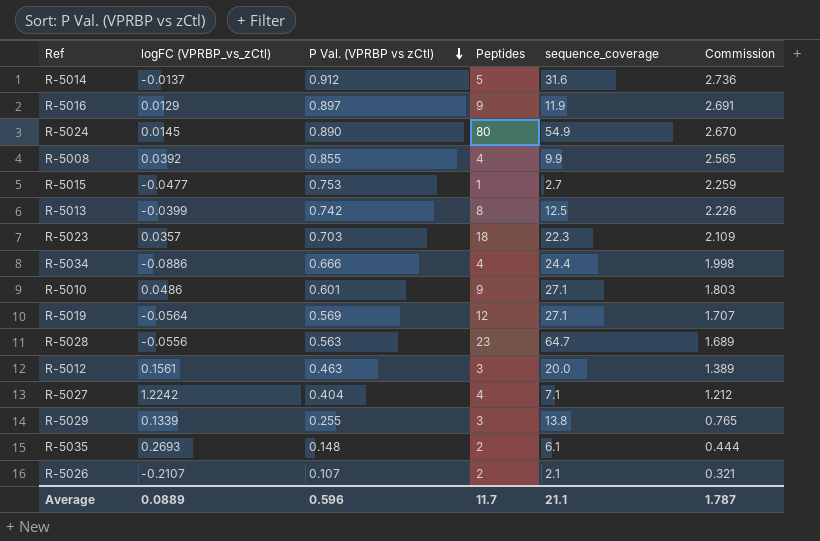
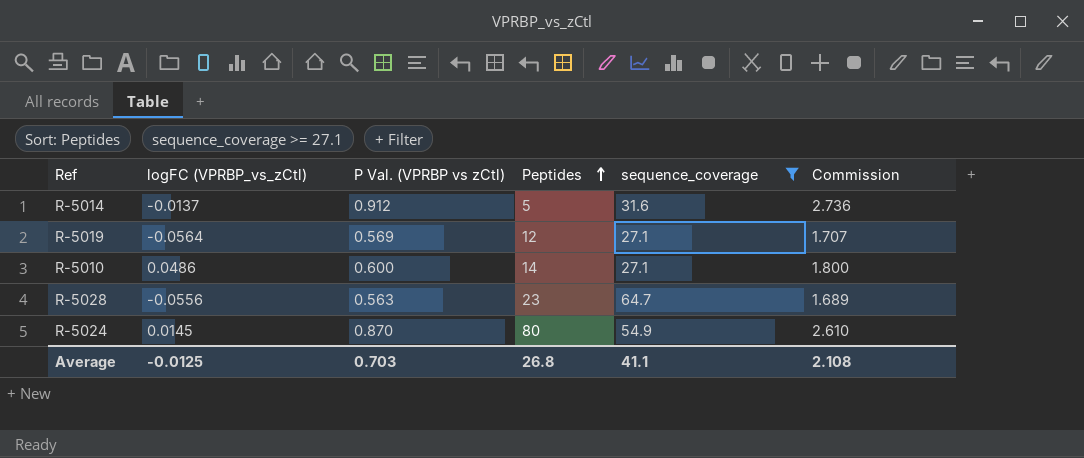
filter: none -> sequence_coverage >= 27.1
row order: P Val. (VPRBP vs zCtl) descending -> Peptides ascending
R-5010 | P Val. (VPRBP vs zCtl): 0.601 -> 0.600
R-5010 | Peptides: 9 -> 14
R-5010 | Commission: 1.803 -> 1.800
R-5024 | P Val. (VPRBP vs zCtl): 0.890 -> 0.870
R-5024 | Commission: 2.670 -> 2.610
Average | logFC (VPRBP_vs_zCtl): 0.0889 -> -0.0125
Average | P Val. (VPRBP vs zCtl): 0.596 -> 0.703
Average | Peptides: 11.7 -> 26.8
Average | sequence_coverage: 21.1 -> 41.1
Average | Commission: 1.787 -> 2.108

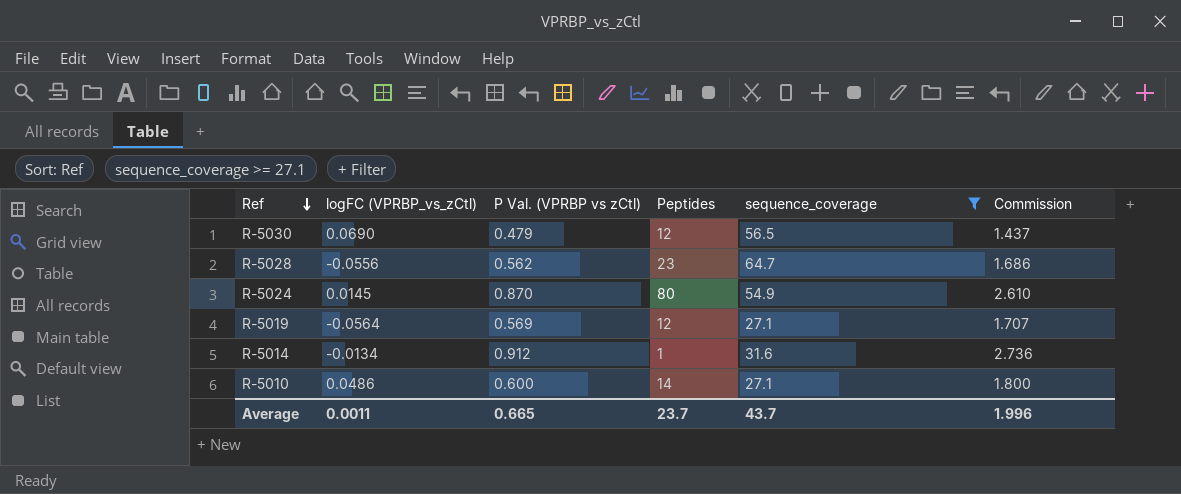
row order: Peptides ascending -> Ref descending
row R-5030: none -> 0.0690 | 0.479 | 12 | 56.5 | 1.437
R-5028 | P Val. (VPRBP vs zCtl): 0.563 -> 0.562
R-5028 | Commission: 1.689 -> 1.686
R-5014 | logFC (VPRBP_vs_zCtl): -0.0137 -> -0.0134
R-5014 | Peptides: 5 -> 1
Average | logFC (VPRBP_vs_zCtl): -0.0125 -> 0.0011
Average | P Val. (VPRBP vs zCtl): 0.703 -> 0.665
Average | Peptides: 26.8 -> 23.7
Average | sequence_coverage: 41.1 -> 43.7
Average | Commission: 2.108 -> 1.996

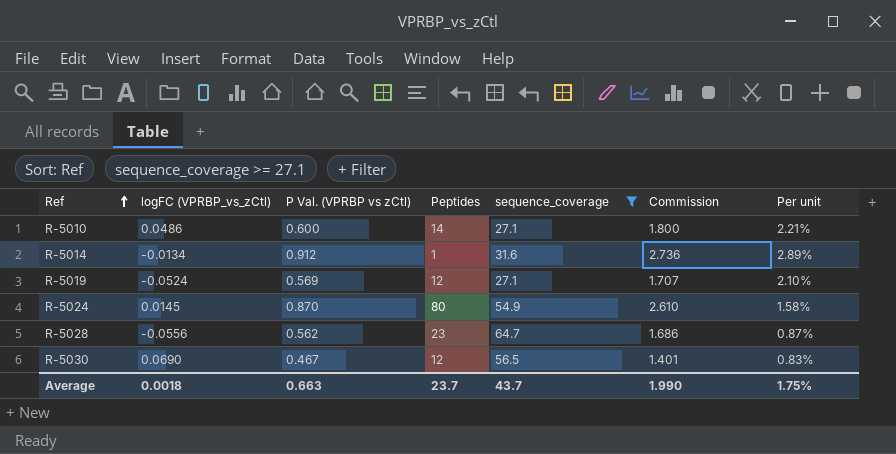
row order: Ref descending -> Ref ascending
column Per unit | formula: none -> [P Val. (VPRBP vs zCtl)] / [sequence_coverage]
R-5019 | logFC (VPRBP_vs_zCtl): -0.0564 -> -0.0524
R-5030 | P Val. (VPRBP vs zCtl): 0.479 -> 0.467
R-5030 | Commission: 1.437 -> 1.401
Average | logFC (VPRBP_vs_zCtl): 0.0011 -> 0.0018
Average | P Val. (VPRBP vs zCtl): 0.665 -> 0.663
Average | Commission: 1.996 -> 1.990

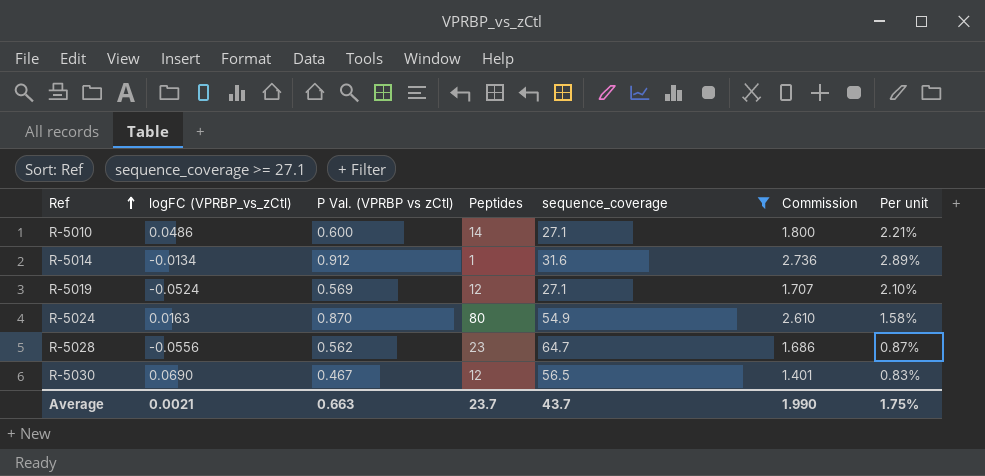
R-5024 | logFC (VPRBP_vs_zCtl): 0.0145 -> 0.0163
Average | logFC (VPRBP_vs_zCtl): 0.0018 -> 0.0021

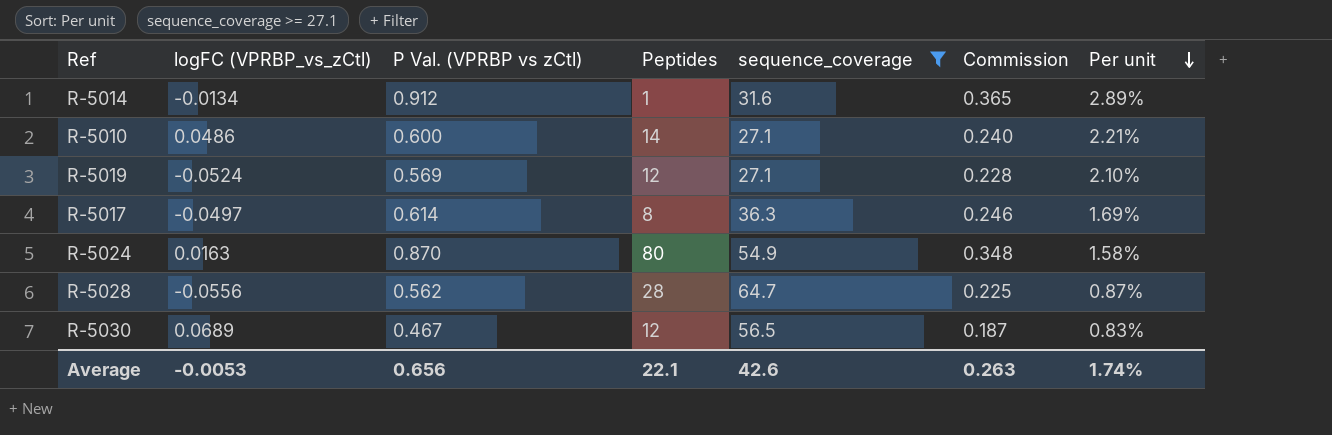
row order: Ref ascending -> Per unit descending
column Commission | formula: [P Val. (VPRBP vs zCtl)] * 3 -> [P Val. (VPRBP vs zCtl)] * 0.4
row R-5017: none -> -0.0497 | 0.614 | 8 | 36.3 | 0.246 | 1.69%
R-5028 | Peptides: 23 -> 28
R-5030 | logFC (VPRBP_vs_zCtl): 0.0690 -> 0.0689
Average | logFC (VPRBP_vs_zCtl): 0.0021 -> -0.0053
Average | P Val. (VPRBP vs zCtl): 0.663 -> 0.656
Average | Peptides: 23.7 -> 22.1
Average | sequence_coverage: 43.7 -> 42.6
Average | Commission: 1.990 -> 0.263
Average | Per unit: 1.75% -> 1.74%

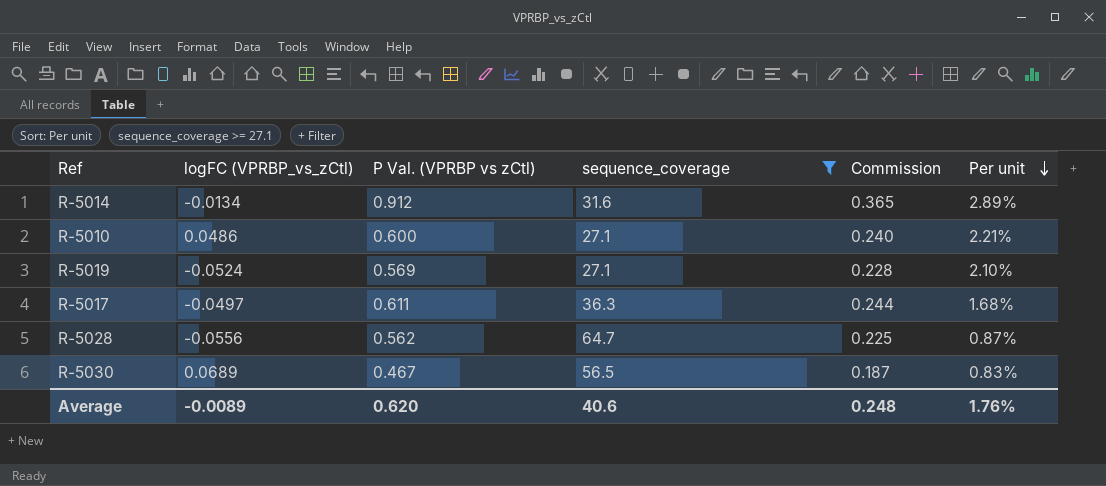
column Peptides | position: 4 -> none
row R-5024: 0.0163 | 0.870 | 80 | 54.9 | 0.348 | 1.58% -> none
R-5017 | P Val. (VPRBP vs zCtl): 0.614 -> 0.611
R-5017 | Commission: 0.246 -> 0.244
R-5017 | Per unit: 1.69% -> 1.68%
Average | logFC (VPRBP_vs_zCtl): -0.0053 -> -0.0089
Average | P Val. (VPRBP vs zCtl): 0.656 -> 0.620
Average | sequence_coverage: 42.6 -> 40.6
Average | Commission: 0.263 -> 0.248
Average | Per unit: 1.74% -> 1.76%

